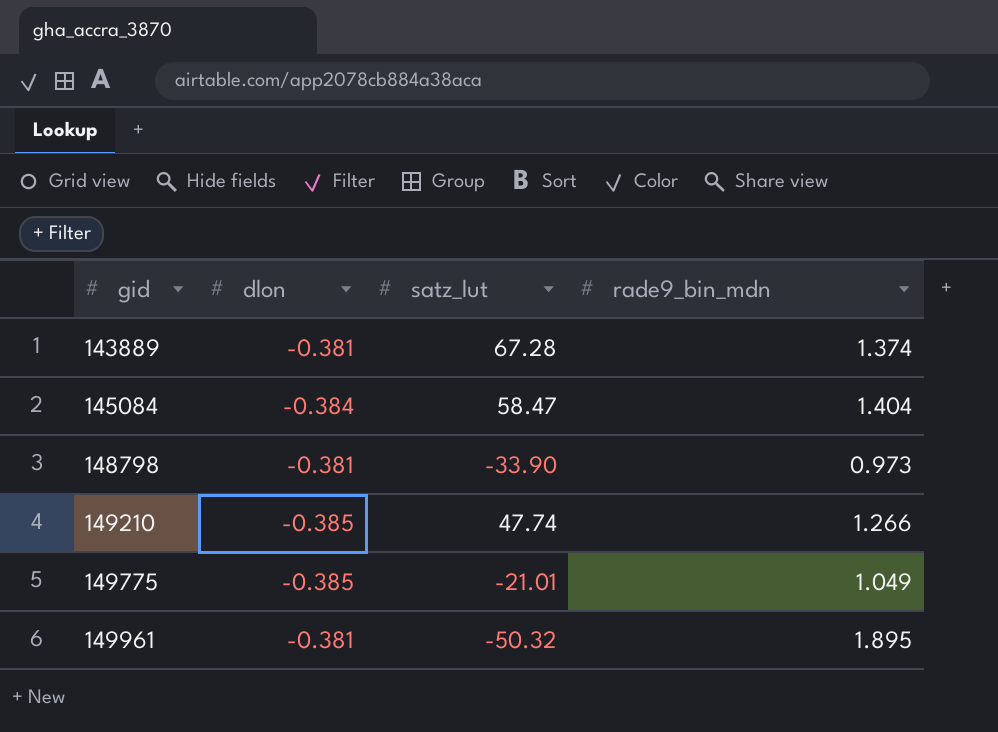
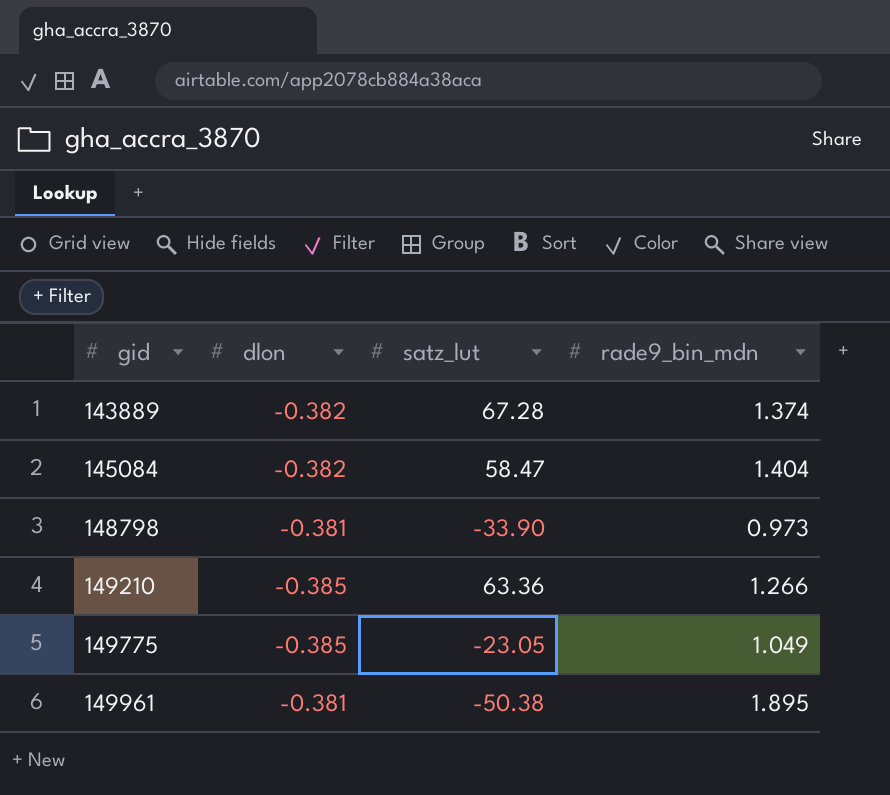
143889 | dlon: -0.381 -> -0.382
145084 | dlon: -0.384 -> -0.382
149210 | satz_lut: 47.74 -> 63.36
149775 | satz_lut: -21.01 -> -23.05
149961 | satz_lut: -50.32 -> -50.38

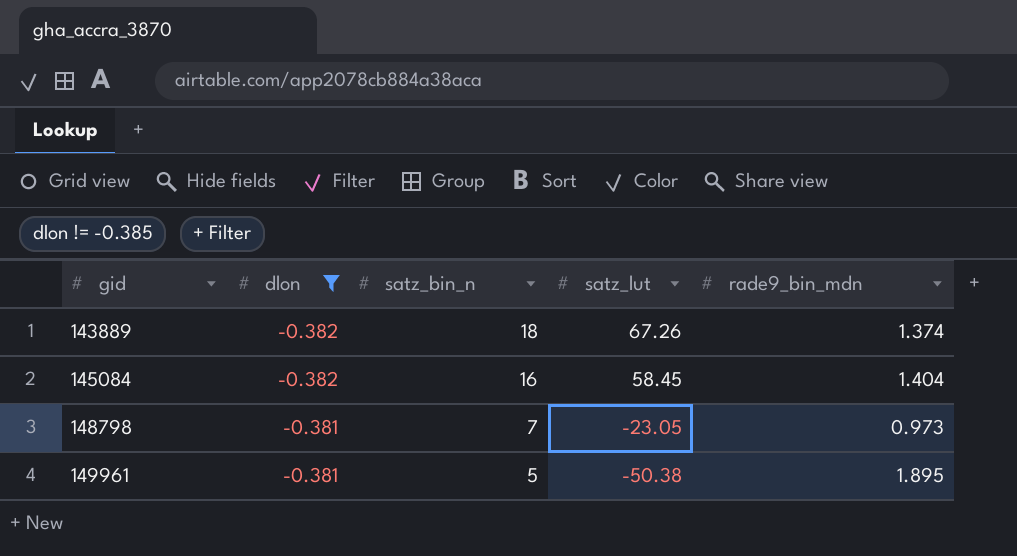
filter: none -> dlon != -0.385
column satz_bin_n | position: none -> 3
143889 | satz_lut: 67.28 -> 67.26
145084 | satz_lut: 58.47 -> 58.45
148798 | satz_lut: -33.90 -> -23.05

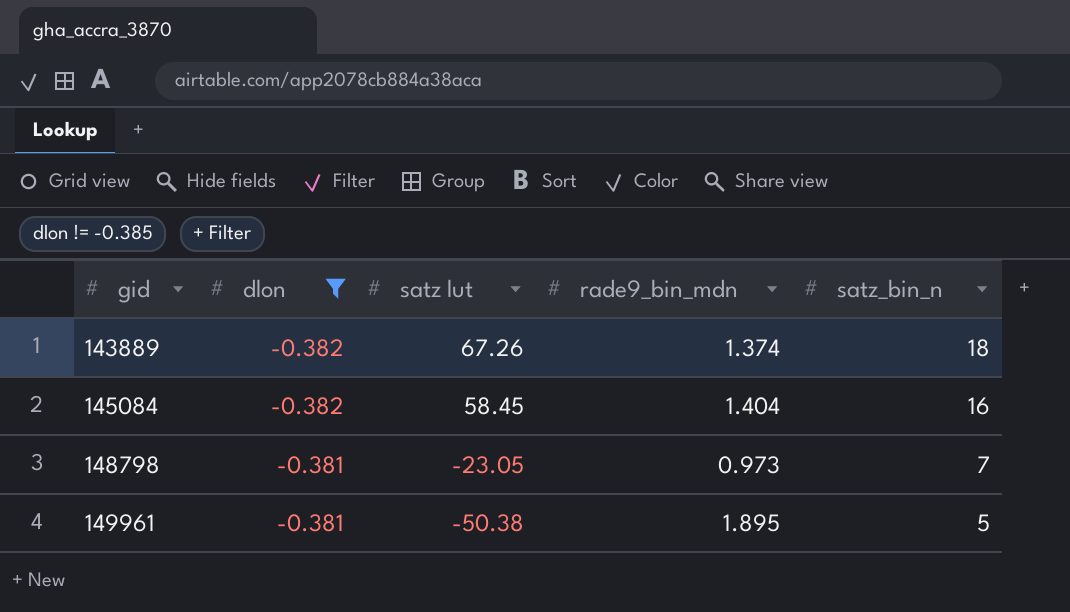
column name: satz_lut -> satz lut
column satz_bin_n | position: 3 -> 5

